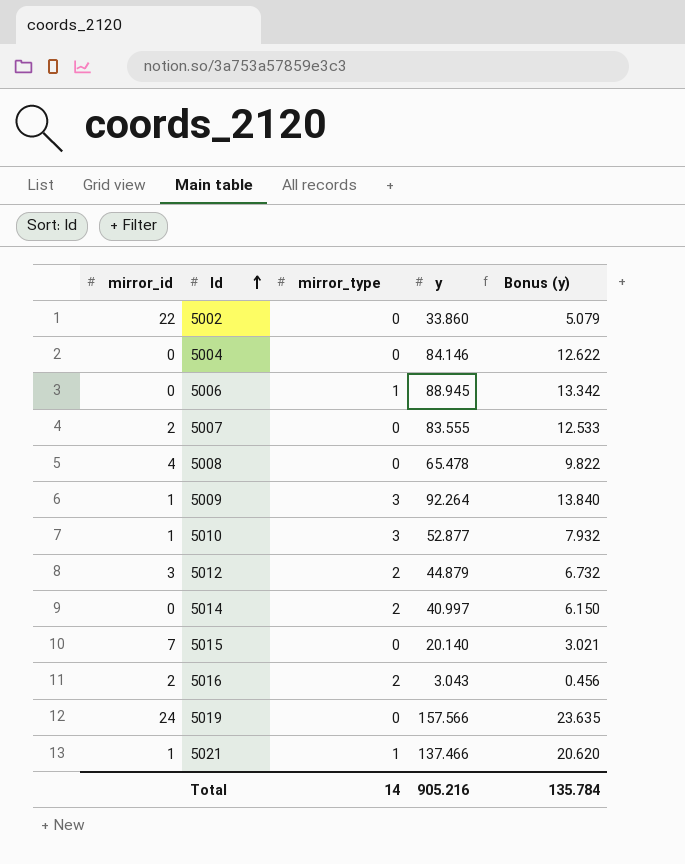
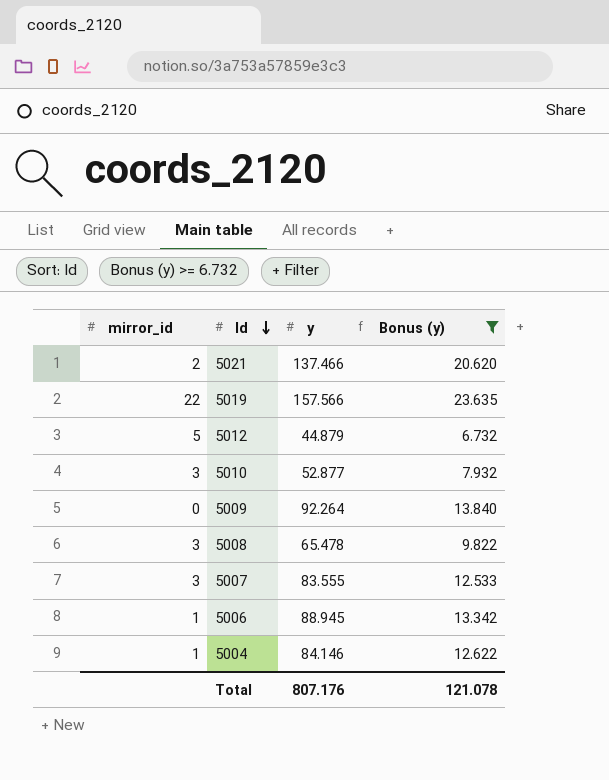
filter: none -> Bonus (y) >= 6.732
row order: Id ascending -> Id descending
column mirror_type | position: 3 -> none
5021 | mirror_id: 1 -> 2
5019 | mirror_id: 24 -> 22
5012 | mirror_id: 3 -> 5
5010 | mirror_id: 1 -> 3
5009 | mirror_id: 1 -> 0
5008 | mirror_id: 4 -> 3
5007 | mirror_id: 2 -> 3
5006 | mirror_id: 0 -> 1
5004 | mirror_id: 0 -> 1
Total | y: 905.216 -> 807.176
Total | Bonus (y): 135.784 -> 121.078

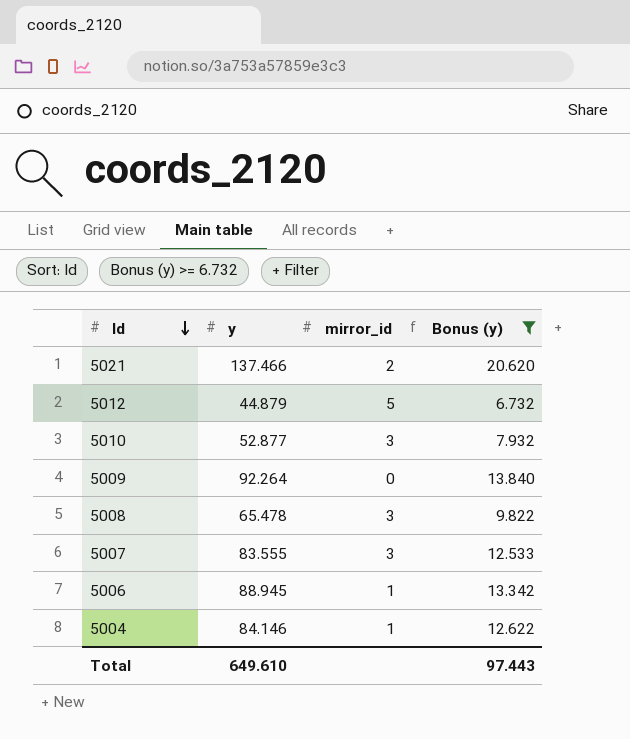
column mirror_id | position: 1 -> 3
row 5019: 22 | 157.566 | 23.635 -> none
Total | y: 807.176 -> 649.610
Total | Bonus (y): 121.078 -> 97.443

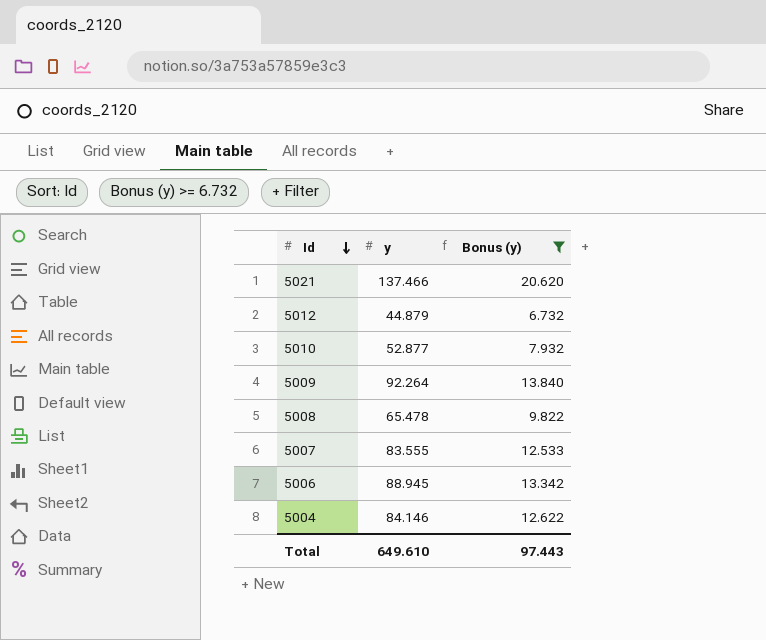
column mirror_id | position: 3 -> none

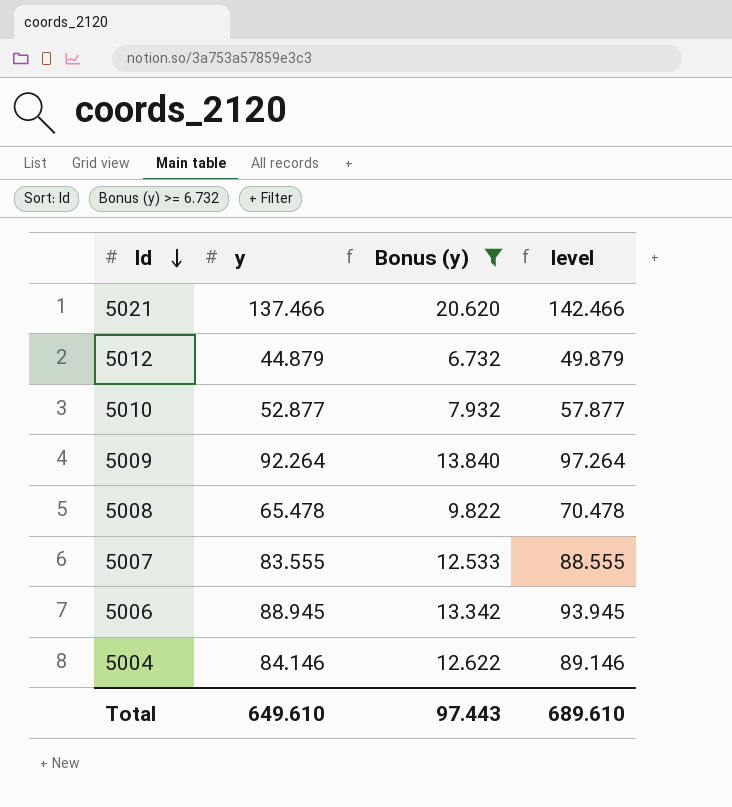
column level | formula: none -> [y] + 5

